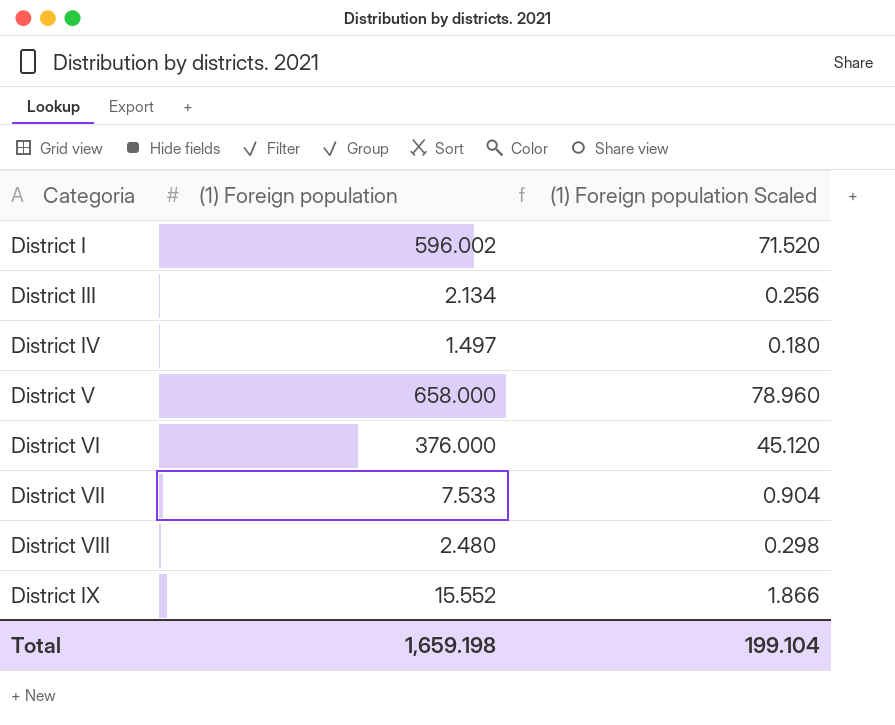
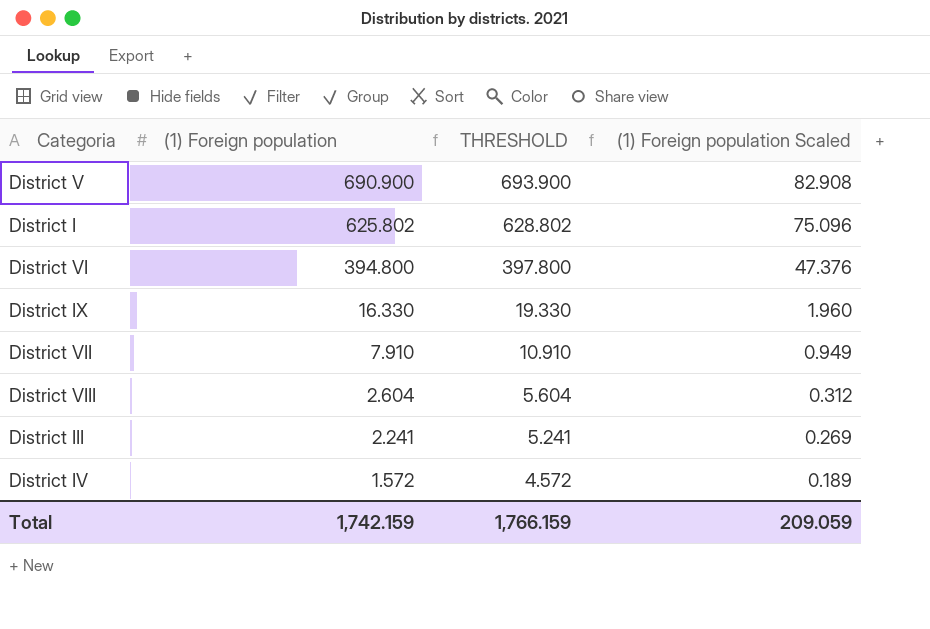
row order: none -> (1) Foreign population descending
column THRESHOLD | formula: none -> [(1) Foreign population] + 3
District V | (1) Foreign population: 658.000 -> 690.900
District V | (1) Foreign population Scaled: 78.960 -> 82.908
District I | (1) Foreign population: 596.002 -> 625.802
District I | (1) Foreign population Scaled: 71.520 -> 75.096
District VI | (1) Foreign population: 376.000 -> 394.800
District VI | (1) Foreign population Scaled: 45.120 -> 47.376
District IX | (1) Foreign population: 15.552 -> 16.330
District IX | (1) Foreign population Scaled: 1.866 -> 1.960
District VII | (1) Foreign population: 7.533 -> 7.910
District VII | (1) Foreign population Scaled: 0.904 -> 0.949
District VIII | (1) Foreign population: 2.480 -> 2.604
District VIII | (1) Foreign population Scaled: 0.298 -> 0.312
District III | (1) Foreign population: 2.134 -> 2.241
District III | (1) Foreign population Scaled: 0.256 -> 0.269
District IV | (1) Foreign population: 1.497 -> 1.572
District IV | (1) Foreign population Scaled: 0.180 -> 0.189
Total | (1) Foreign population: 1,659.198 -> 1,742.159
Total | (1) Foreign population Scaled: 199.104 -> 209.059

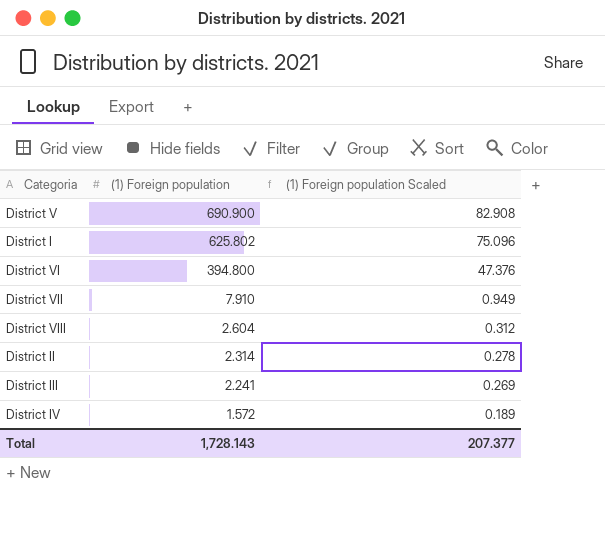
column THRESHOLD | formula: [(1) Foreign population] + 3 -> none
row District IX: 16.330 | 19.330 | 1.960 -> none
row District II: none -> 2.314 | 0.278
Total | (1) Foreign population: 1,742.159 -> 1,728.143
Total | (1) Foreign population Scaled: 209.059 -> 207.377

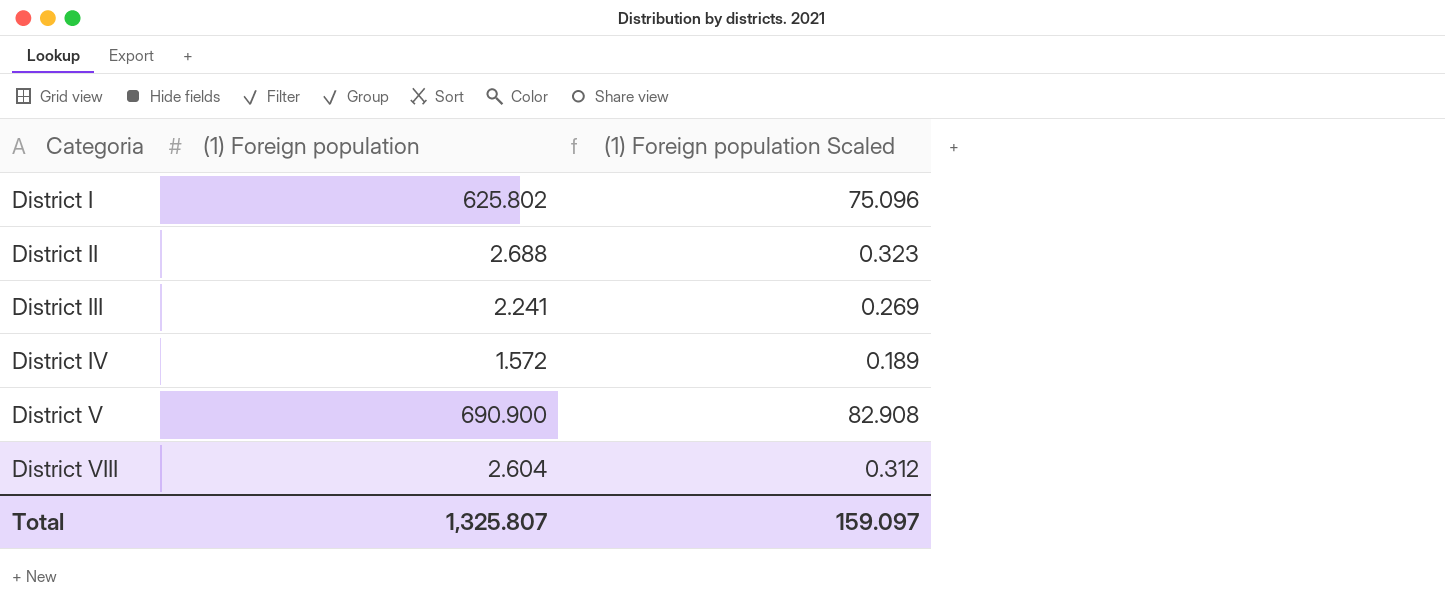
row order: (1) Foreign population descending -> Categoria ascending
row District VI: 394.800 | 47.376 -> none
row District VII: 7.910 | 0.949 -> none
District II | (1) Foreign population: 2.314 -> 2.688
District II | (1) Foreign population Scaled: 0.278 -> 0.323
Total | (1) Foreign population: 1,728.143 -> 1,325.807
Total | (1) Foreign population Scaled: 207.377 -> 159.097

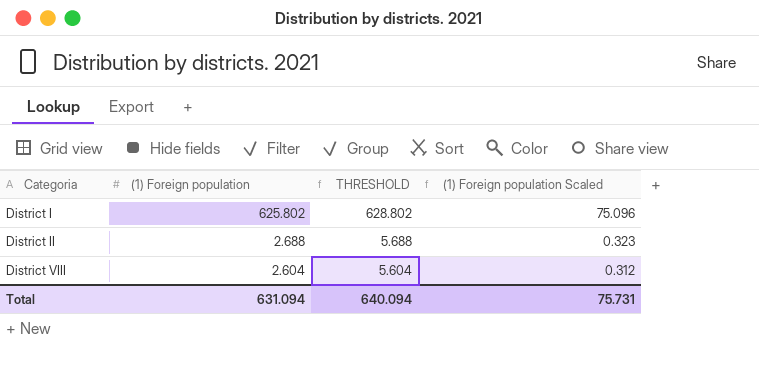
column THRESHOLD | formula: none -> [(1) Foreign population] + 3
row District III: 2.241 | 0.269 -> none
row District IV: 1.572 | 0.189 -> none
row District V: 690.900 | 82.908 -> none
Total | (1) Foreign population: 1,325.807 -> 631.094
Total | (1) Foreign population Scaled: 159.097 -> 75.731

